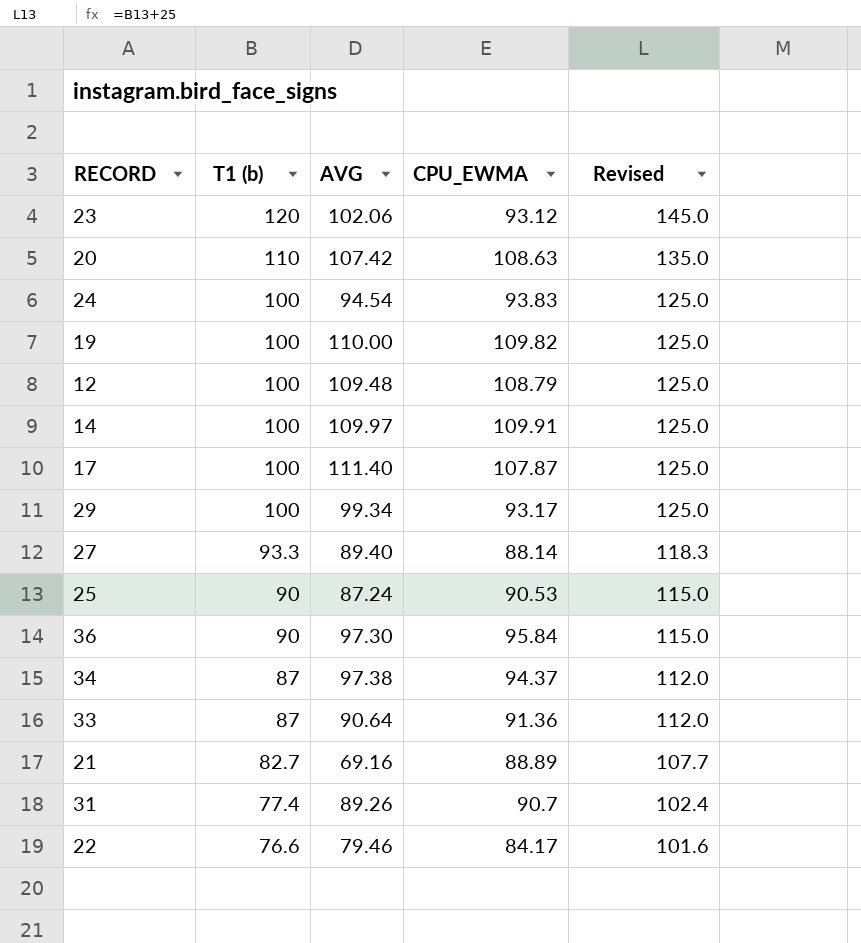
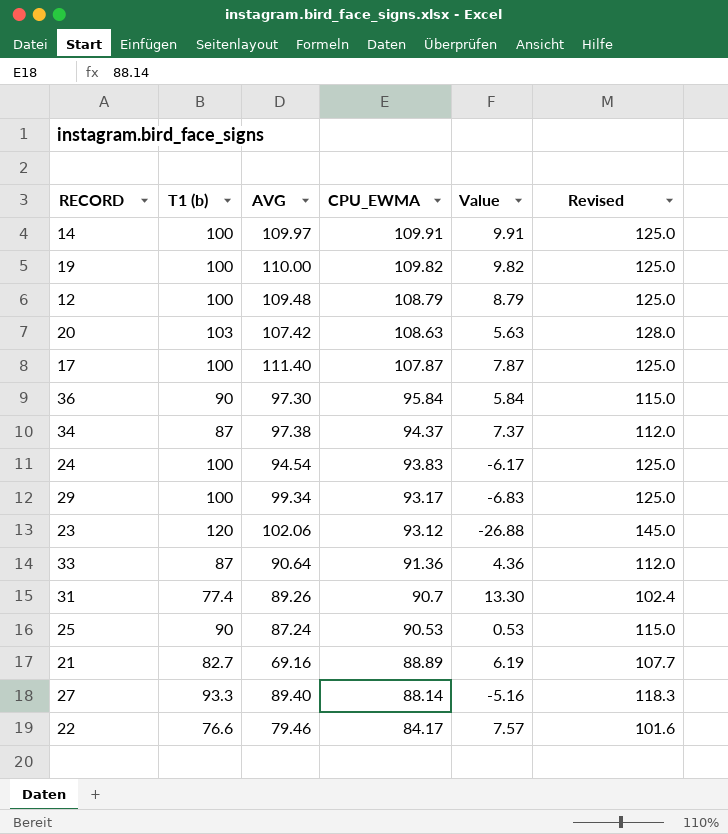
row order: T1 (b) descending -> CPU_EWMA descending
column Value | formula: none -> [CPU_EWMA] - [T1 (b)]
20 | T1 (b): 110 -> 103
20 | Revised: 135.0 -> 128.0

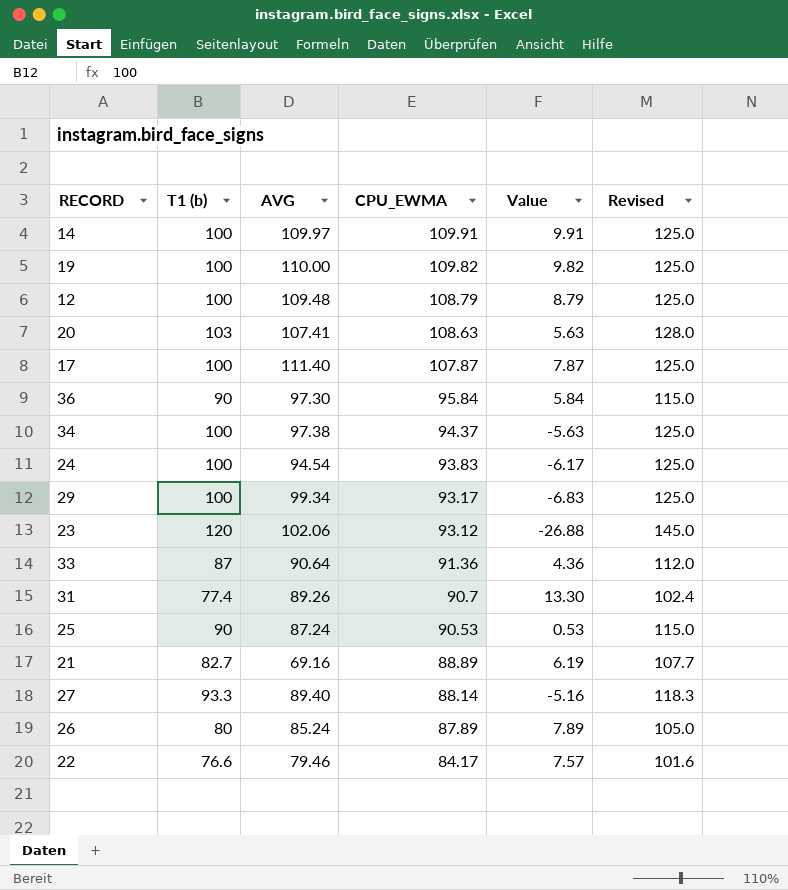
20 | AVG: 107.42 -> 107.41
34 | T1 (b): 87 -> 100
34 | Value: 7.37 -> -5.63
34 | Revised: 112.0 -> 125.0
row 26: none -> 80 | 85.24 | 87.89 | 7.89 | 105.0

